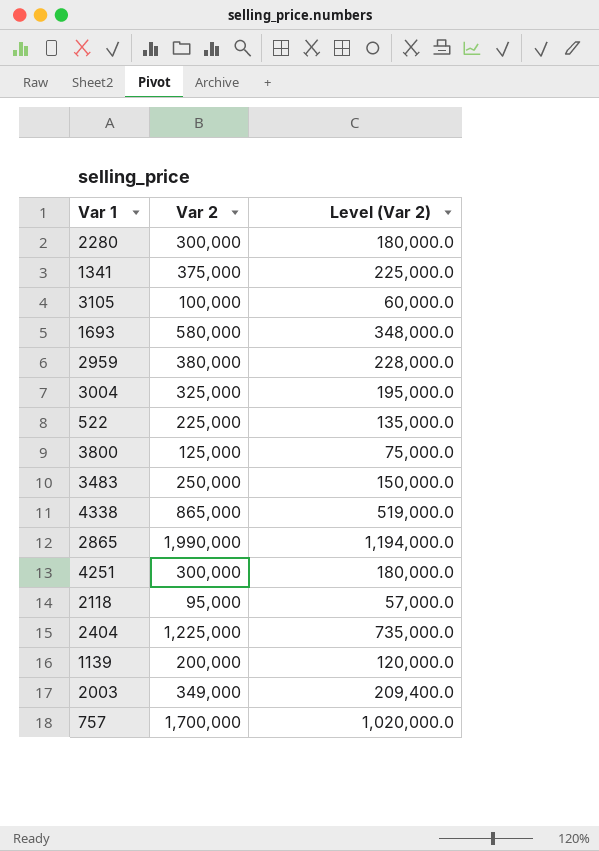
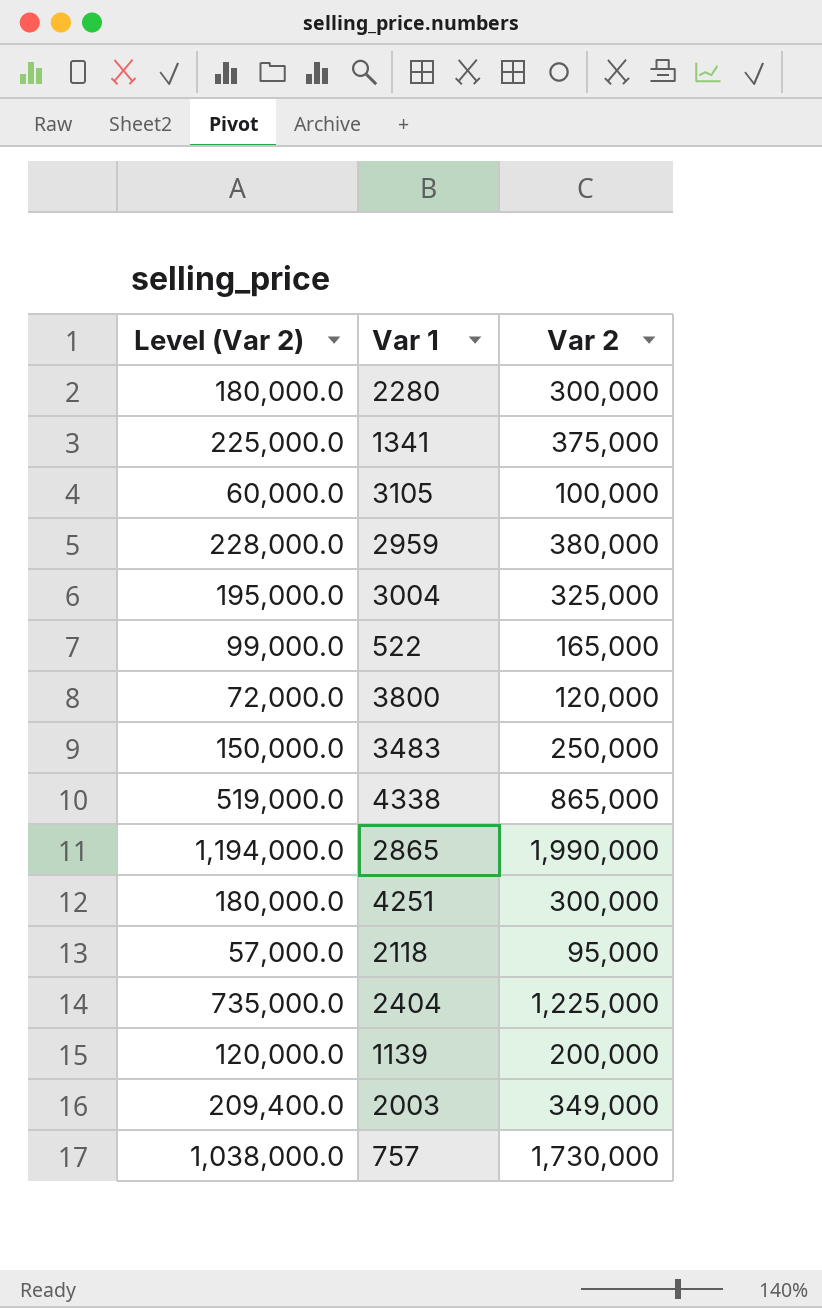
column Level (Var 2) | position: 3 -> 1
row 1693: 580,000 | 348,000.0 -> none
522 | Level (Var 2): 135,000.0 -> 99,000.0
522 | Var 2: 225,000 -> 165,000
3800 | Level (Var 2): 75,000.0 -> 72,000.0
3800 | Var 2: 125,000 -> 120,000
757 | Level (Var 2): 1,020,000.0 -> 1,038,000.0
757 | Var 2: 1,700,000 -> 1,730,000

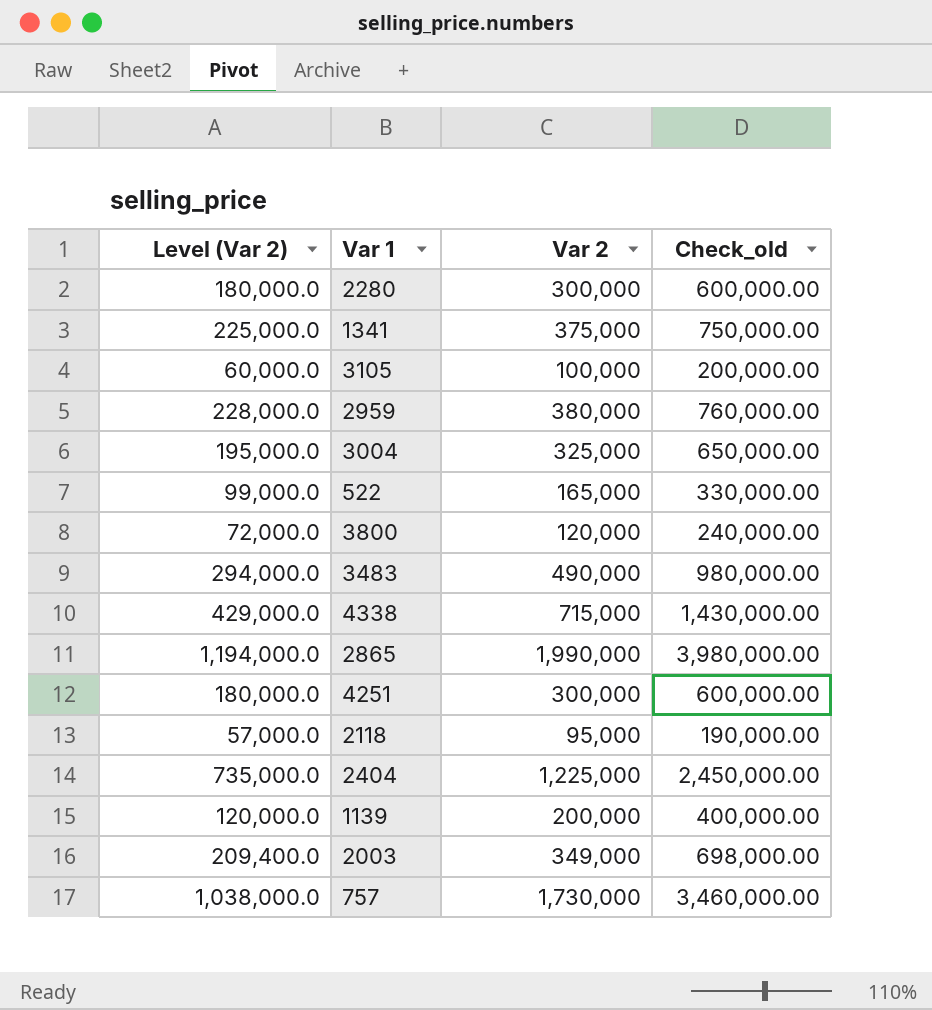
column Check_old | formula: none -> [Var 2] * 2
3483 | Level (Var 2): 150,000.0 -> 294,000.0
3483 | Var 2: 250,000 -> 490,000
4338 | Level (Var 2): 519,000.0 -> 429,000.0
4338 | Var 2: 865,000 -> 715,000

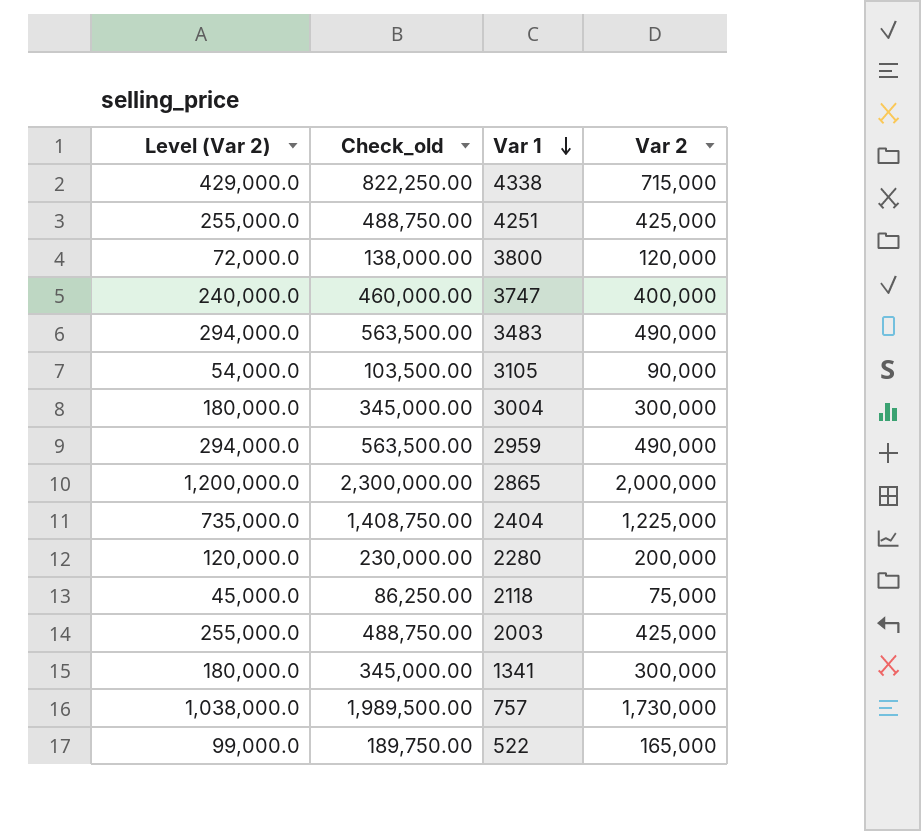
row order: none -> Var 1 descending
column Check_old | formula: [Var 2] * 2 -> [Var 2] * 1.15
column Check_old | position: 4 -> 2
row 1139: 120,000.0 | 200,000 | 400,000.00 -> none
4251 | Level (Var 2): 180,000.0 -> 255,000.0
4251 | Var 2: 300,000 -> 425,000
row 3747: none -> 240,000.0 | 460,000.00 | 400,000
3105 | Level (Var 2): 60,000.0 -> 54,000.0
3105 | Var 2: 100,000 -> 90,000
3004 | Level (Var 2): 195,000.0 -> 180,000.0
3004 | Var 2: 325,000 -> 300,000
2959 | Level (Var 2): 228,000.0 -> 294,000.0
2959 | Var 2: 380,000 -> 490,000
2865 | Level (Var 2): 1,194,000.0 -> 1,200,000.0
2865 | Var 2: 1,990,000 -> 2,000,000
2280 | Level (Var 2): 180,000.0 -> 120,000.0
2280 | Var 2: 300,000 -> 200,000
2118 | Level (Var 2): 57,000.0 -> 45,000.0
2118 | Var 2: 95,000 -> 75,000
2003 | Level (Var 2): 209,400.0 -> 255,000.0
2003 | Var 2: 349,000 -> 425,000
1341 | Level (Var 2): 225,000.0 -> 180,000.0
1341 | Var 2: 375,000 -> 300,000

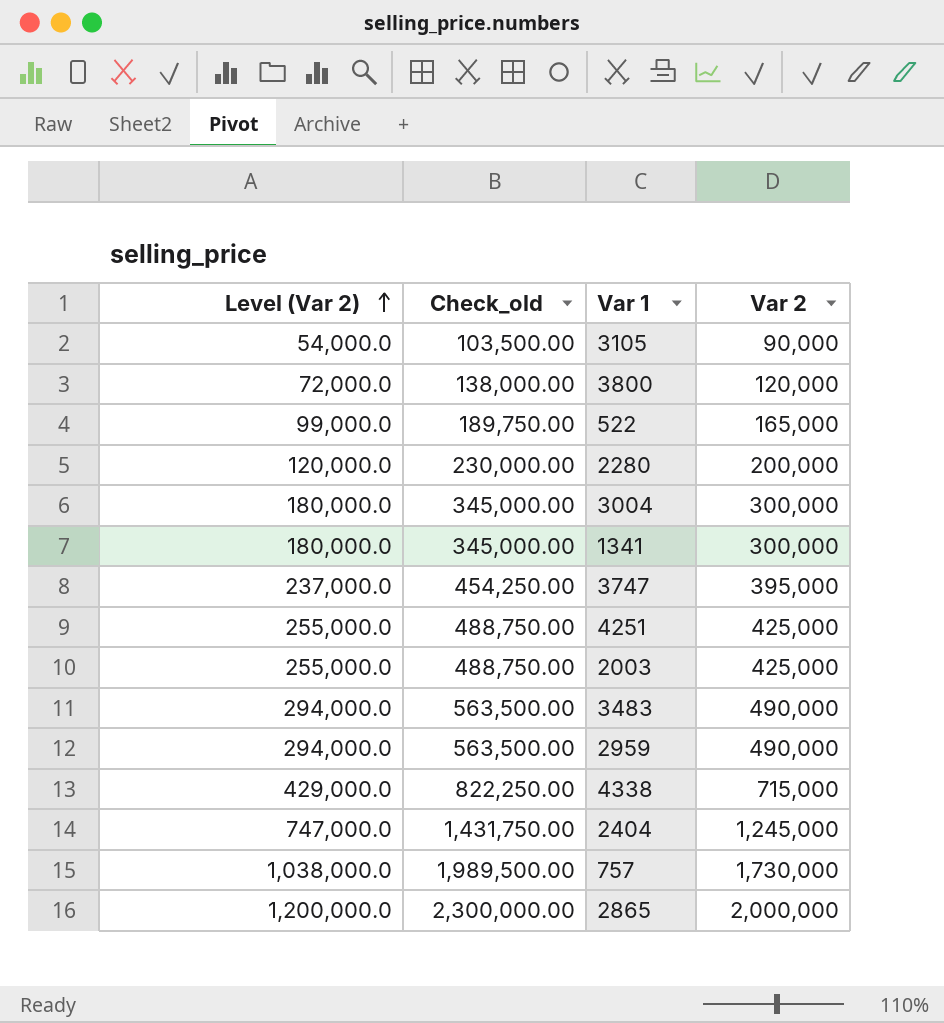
row order: Var 1 descending -> Level (Var 2) ascending
row 2118: 45,000.0 | 86,250.00 | 75,000 -> none
3747 | Level (Var 2): 240,000.0 -> 237,000.0
3747 | Check_old: 460,000.00 -> 454,250.00
3747 | Var 2: 400,000 -> 395,000
2404 | Level (Var 2): 735,000.0 -> 747,000.0
2404 | Check_old: 1,408,750.00 -> 1,431,750.00
2404 | Var 2: 1,225,000 -> 1,245,000

